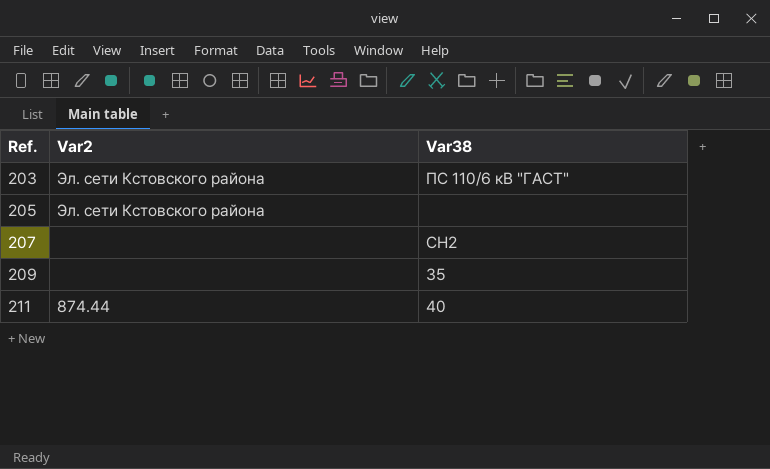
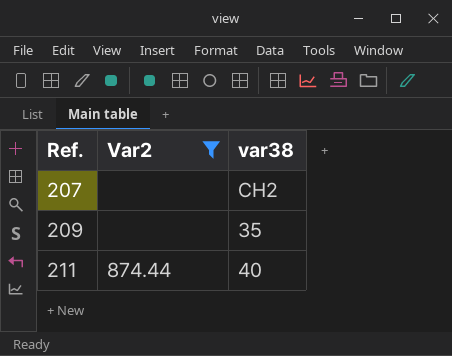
filter: none -> Var2 != Эл. сети Кстовского района
column name: Var38 -> var38

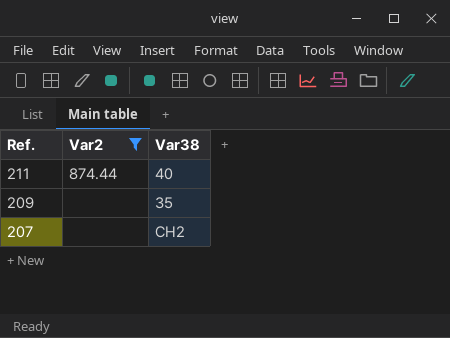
row order: Ref. ascending -> Ref. descending
column name: var38 -> Var38

